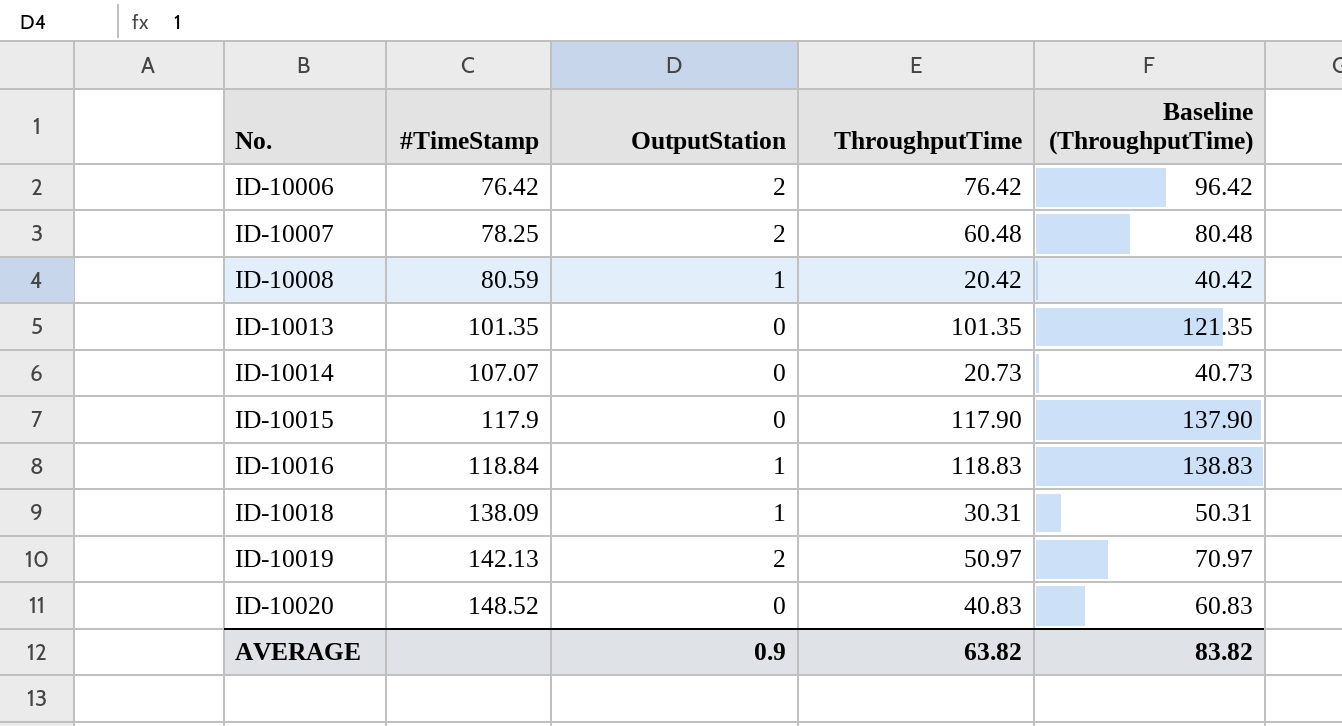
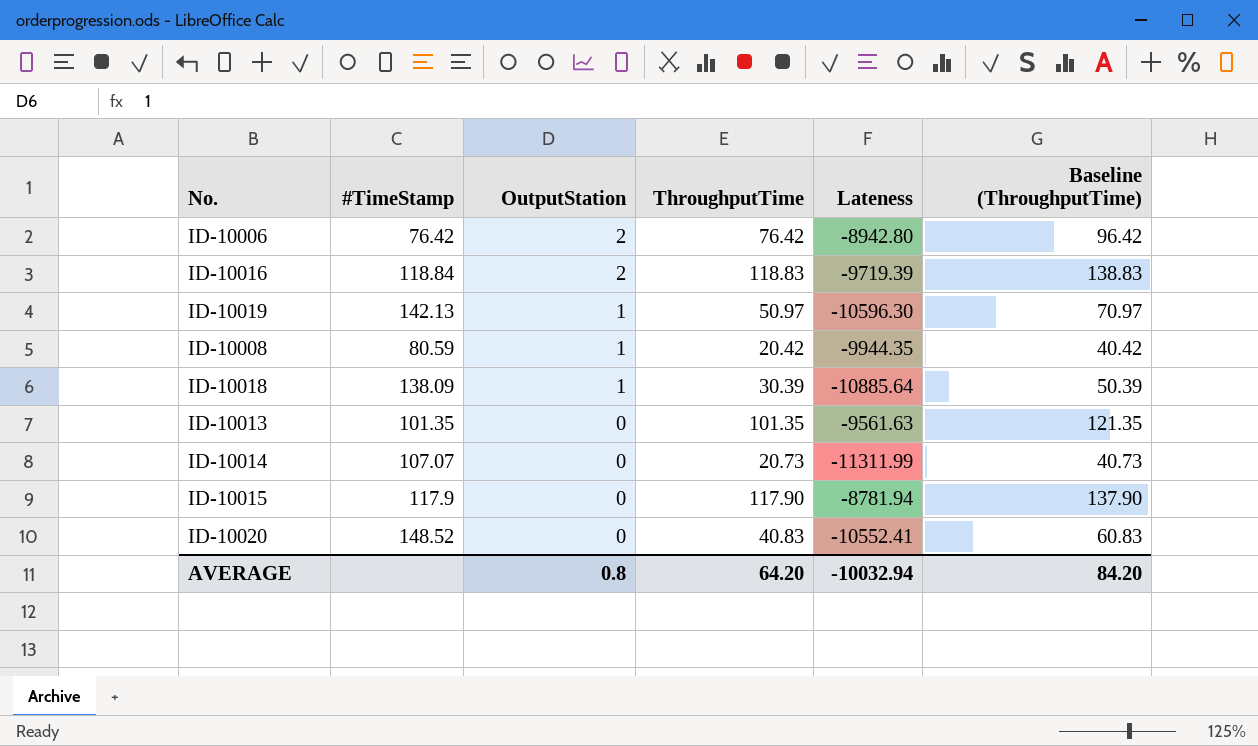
row order: No. ascending -> OutputStation descending
column Lateness | position: none -> 5
row ID-10007: 78.25 | 2 | 60.48 | 80.48 -> none
ID-10016 | OutputStation: 1 -> 2
ID-10019 | OutputStation: 2 -> 1
ID-10018 | ThroughputTime: 30.31 -> 30.39
ID-10018 | Baseline (ThroughputTime): 50.31 -> 50.39
AVERAGE | OutputStation: 0.9 -> 0.8
AVERAGE | ThroughputTime: 63.82 -> 64.20
AVERAGE | Baseline (ThroughputTime): 83.82 -> 84.20

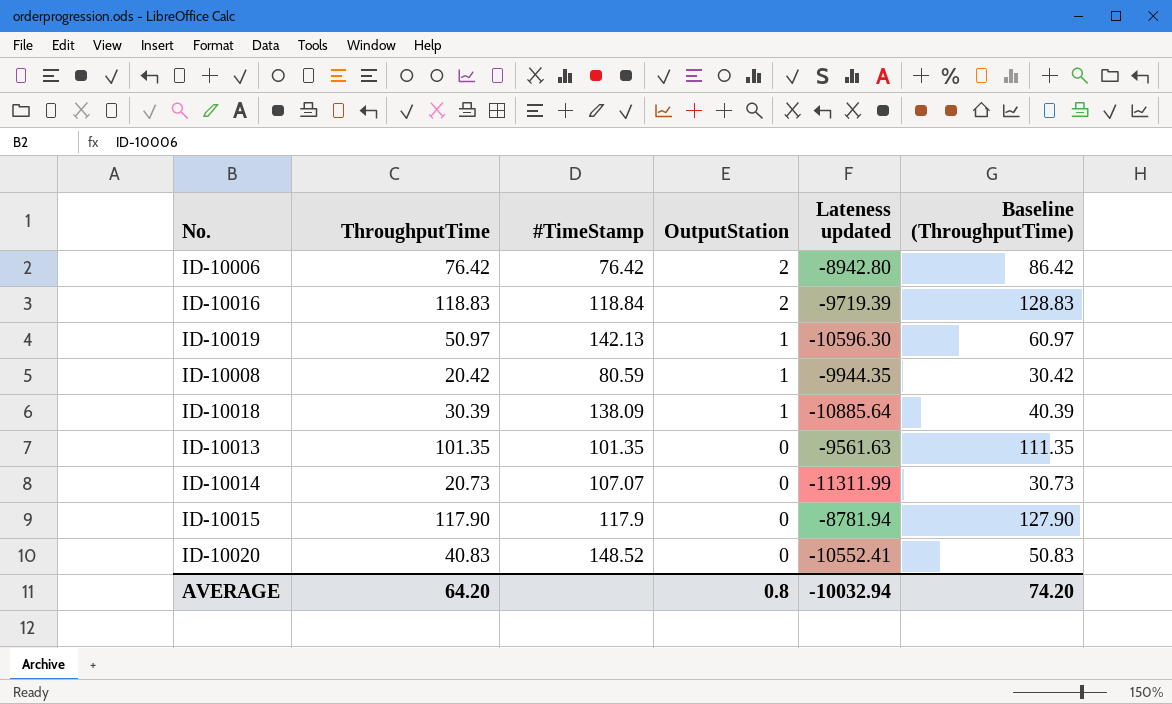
column ThroughputTime | position: 4 -> 2
column name: Lateness -> Lateness updated
column Baseline (ThroughputTime) | formula: [ThroughputTime] + 20 -> [ThroughputTime] + 10
AVERAGE | Baseline (ThroughputTime): 84.20 -> 74.20

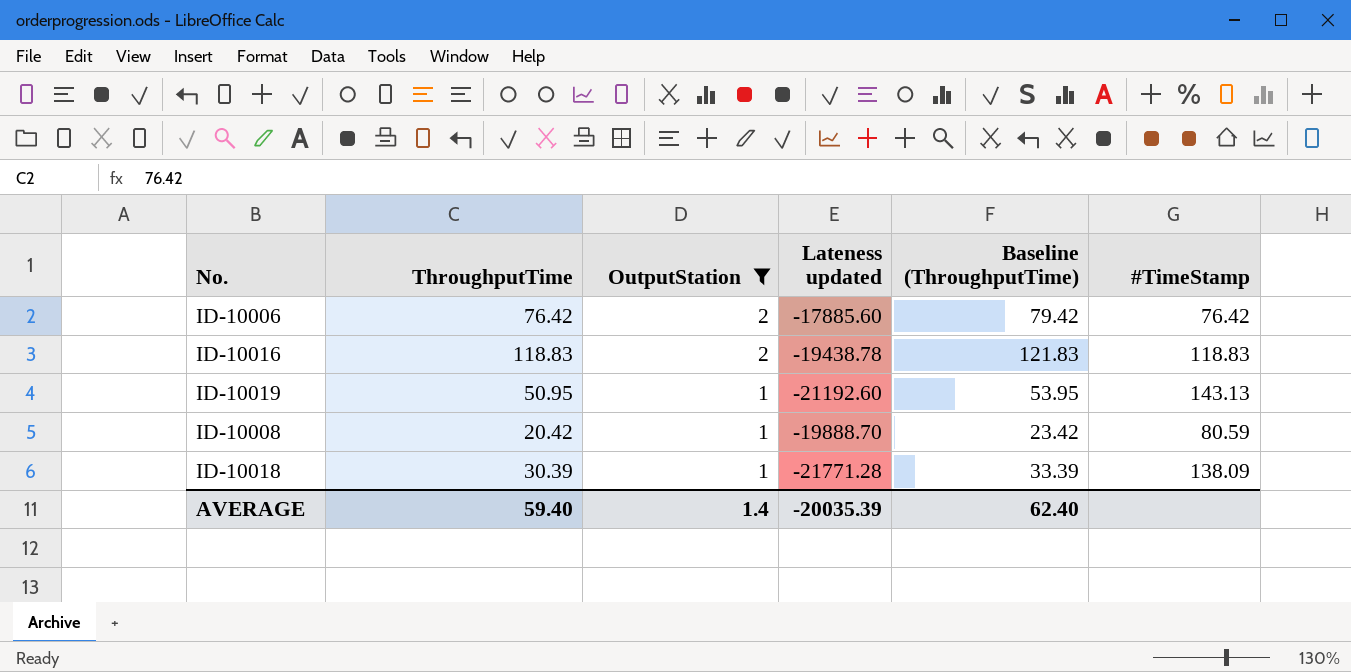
filter: none -> OutputStation != 0
column Baseline (ThroughputTime) | formula: [ThroughputTime] + 10 -> [ThroughputTime] + 3
column #TimeStamp | position: 3 -> 6
ID-10006 | Lateness updated: -8942.80 -> -17885.60
ID-10016 | Lateness updated: -9719.39 -> -19438.78
ID-10016 | #TimeStamp: 118.84 -> 118.83
ID-10019 | ThroughputTime: 50.97 -> 50.95
ID-10019 | Lateness updated: -10596.30 -> -21192.60
ID-10019 | #TimeStamp: 142.13 -> 143.13
ID-10008 | Lateness updated: -9944.35 -> -19888.70
ID-10018 | Lateness updated: -10885.64 -> -21771.28
AVERAGE | ThroughputTime: 64.20 -> 59.40
AVERAGE | OutputStation: 0.8 -> 1.4
AVERAGE | Lateness updated: -10032.94 -> -20035.39
AVERAGE | Baseline (ThroughputTime): 74.20 -> 62.40

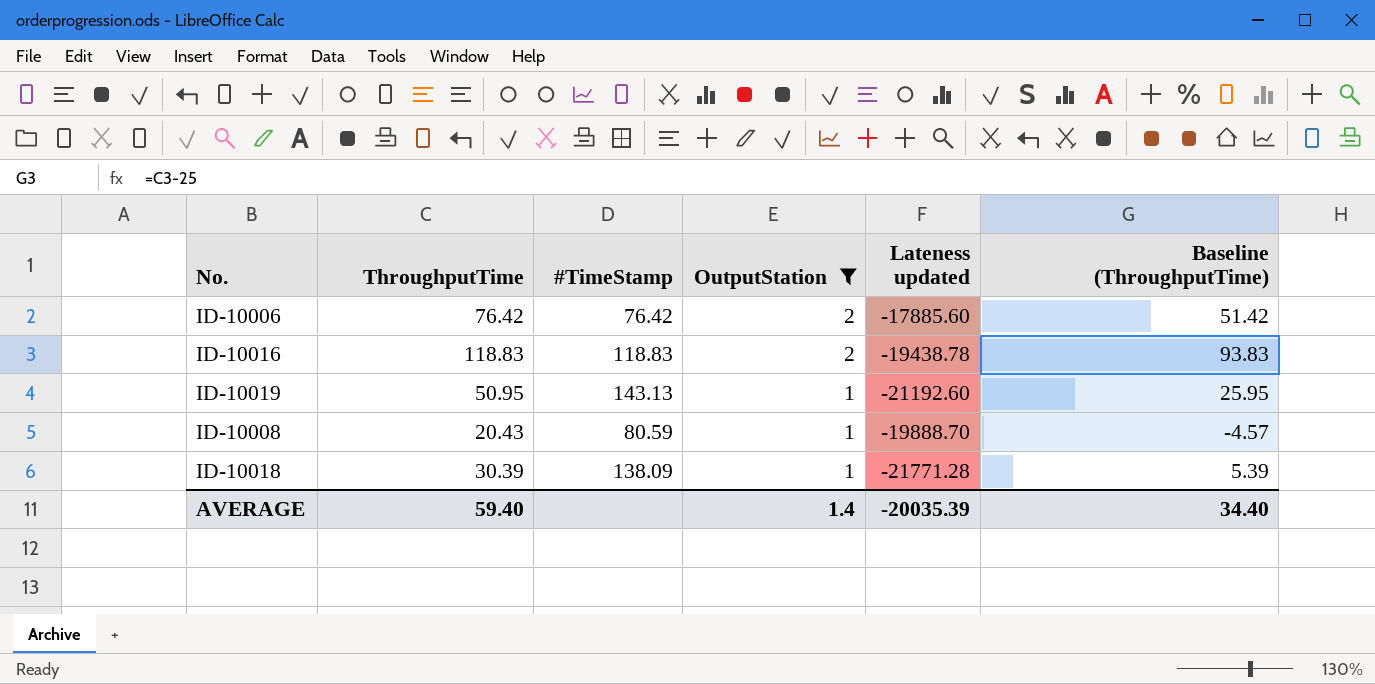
column #TimeStamp | position: 6 -> 3
column Baseline (ThroughputTime) | formula: [ThroughputTime] + 3 -> [ThroughputTime] - 25
ID-10008 | ThroughputTime: 20.42 -> 20.43
AVERAGE | Baseline (ThroughputTime): 62.40 -> 34.40

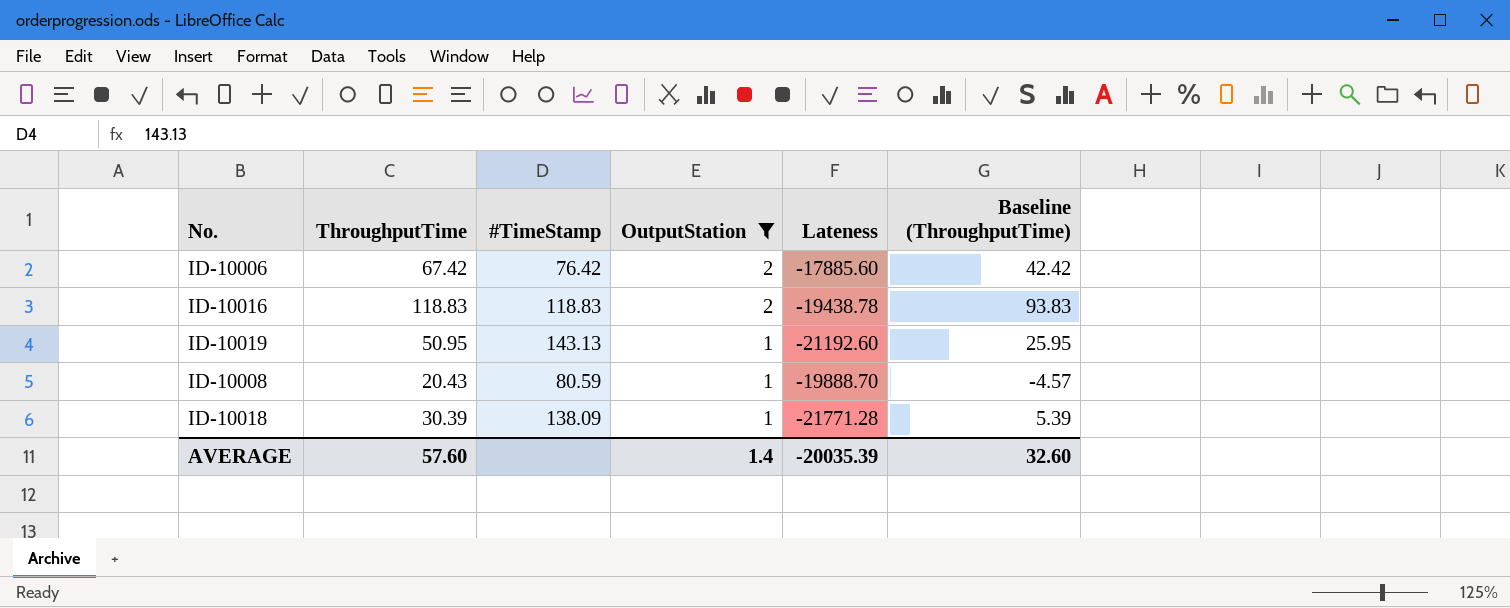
column name: Lateness updated -> Lateness
ID-10006 | ThroughputTime: 76.42 -> 67.42
ID-10006 | Baseline (ThroughputTime): 51.42 -> 42.42
AVERAGE | ThroughputTime: 59.40 -> 57.60
AVERAGE | Baseline (ThroughputTime): 34.40 -> 32.60

